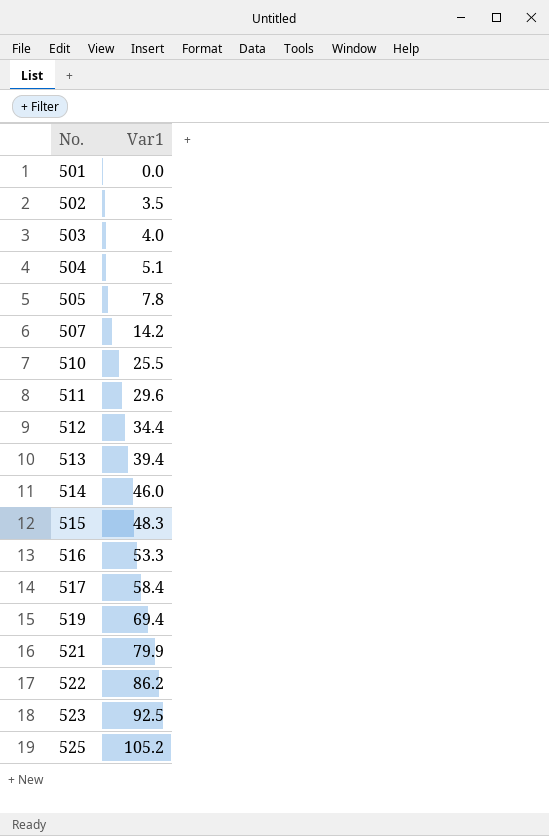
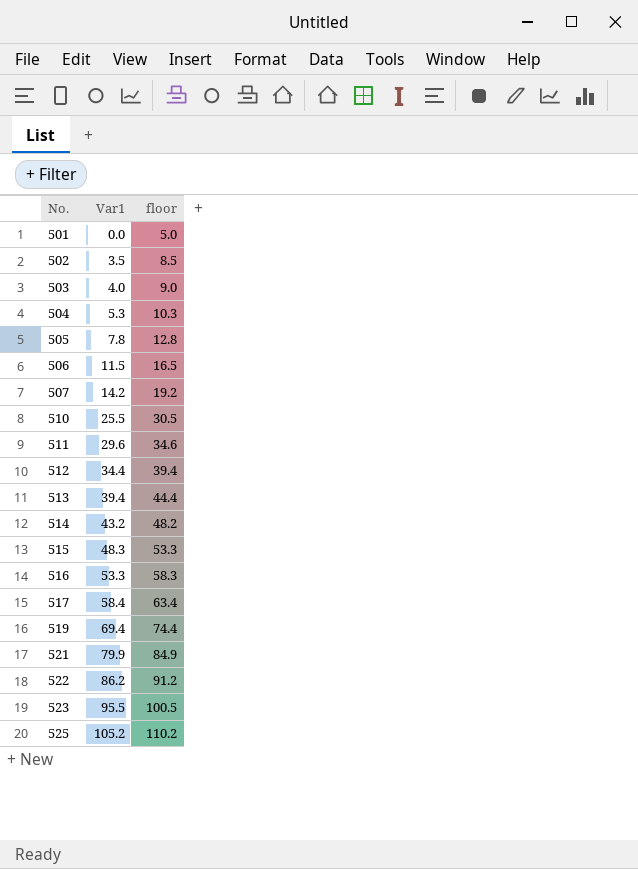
column floor | formula: none -> [Var1] + 5
504 | Var1: 5.1 -> 5.3
row 506: none -> 11.5 | 16.5
514 | Var1: 46.0 -> 43.2
523 | Var1: 92.5 -> 95.5

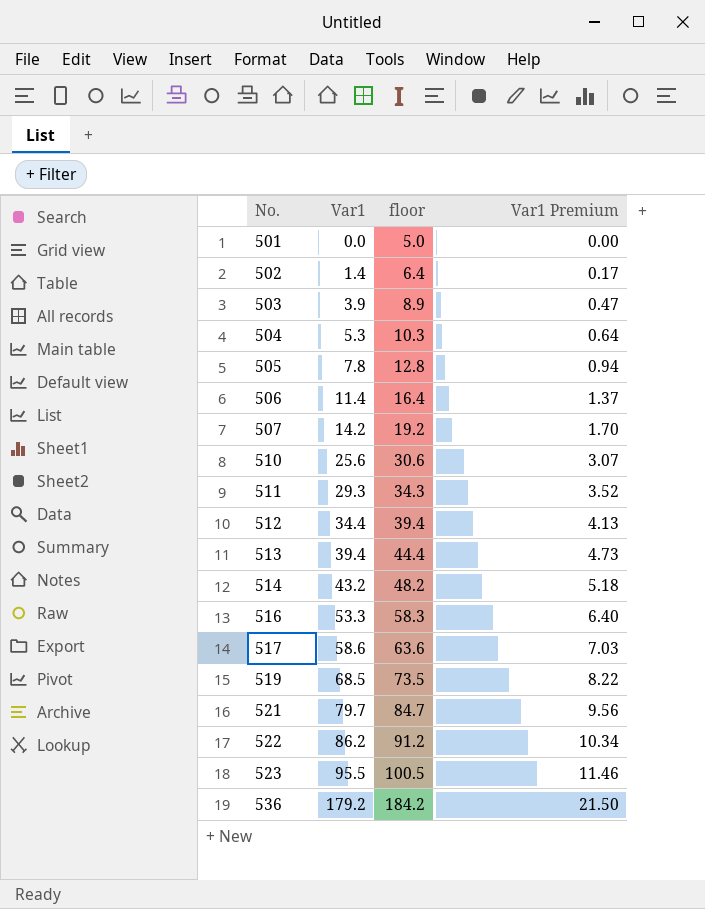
column Var1 Premium | formula: none -> [Var1] * 0.12
row 515: 48.3 | 53.3 -> none
row 525: 105.2 | 110.2 -> none
502 | Var1: 3.5 -> 1.4
502 | floor: 8.5 -> 6.4
503 | Var1: 4.0 -> 3.9
503 | floor: 9.0 -> 8.9
506 | Var1: 11.5 -> 11.4
506 | floor: 16.5 -> 16.4
510 | Var1: 25.5 -> 25.6
510 | floor: 30.5 -> 30.6
511 | Var1: 29.6 -> 29.3
511 | floor: 34.6 -> 34.3
517 | Var1: 58.4 -> 58.6
517 | floor: 63.4 -> 63.6
519 | Var1: 69.4 -> 68.5
519 | floor: 74.4 -> 73.5
521 | Var1: 79.9 -> 79.7
521 | floor: 84.9 -> 84.7
row 536: none -> 179.2 | 184.2 | 21.50

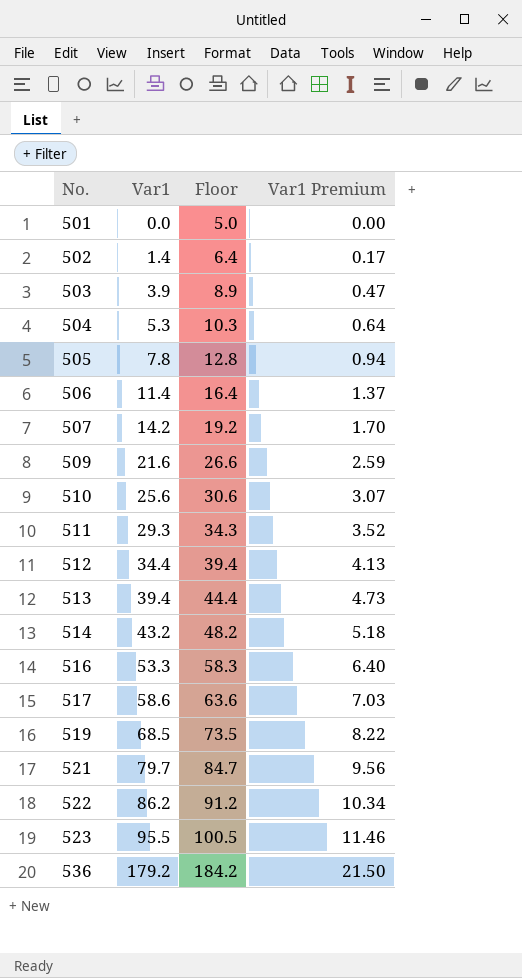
column name: floor -> Floor
row 509: none -> 21.6 | 26.6 | 2.59

